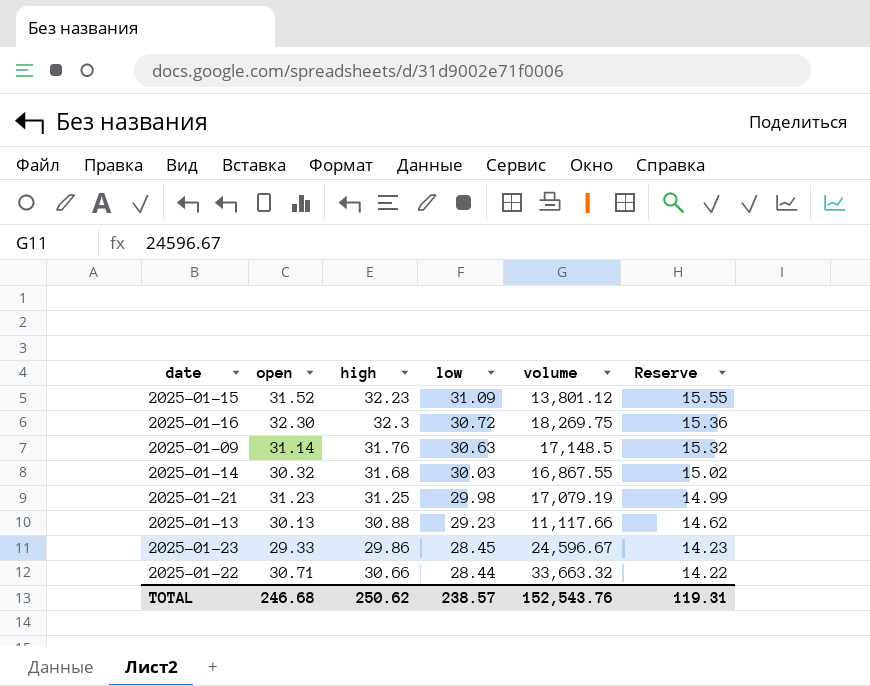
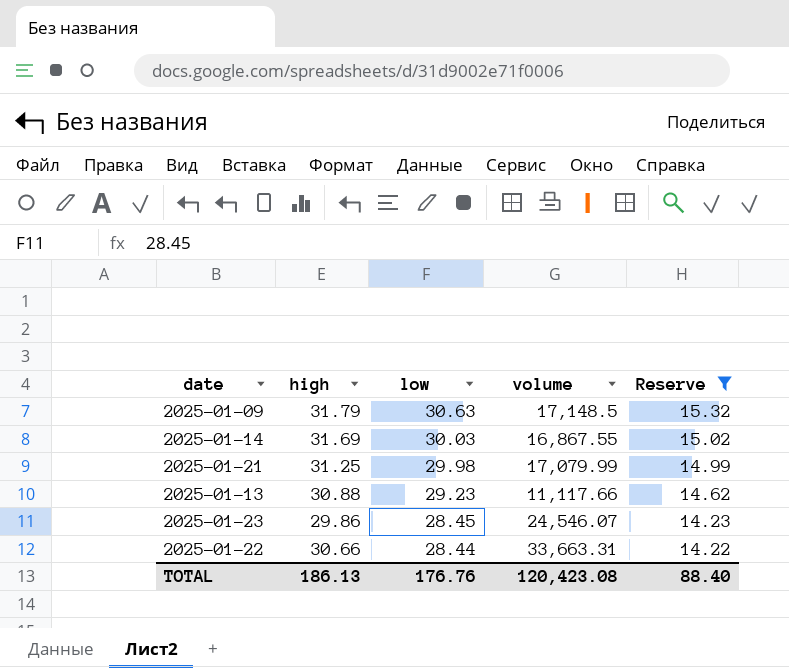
filter: none -> Reserve <= 15.32
column open | position: 2 -> none
2025-01-09 | high: 31.76 -> 31.79
2025-01-14 | high: 31.68 -> 31.69
2025-01-21 | volume: 17,079.19 -> 17,079.99
2025-01-23 | volume: 24,596.67 -> 24,546.07
2025-01-22 | volume: 33,663.32 -> 33,663.31
TOTAL | high: 250.62 -> 186.13
TOTAL | low: 238.57 -> 176.76
TOTAL | volume: 152,543.76 -> 120,423.08
TOTAL | Reserve: 119.31 -> 88.40

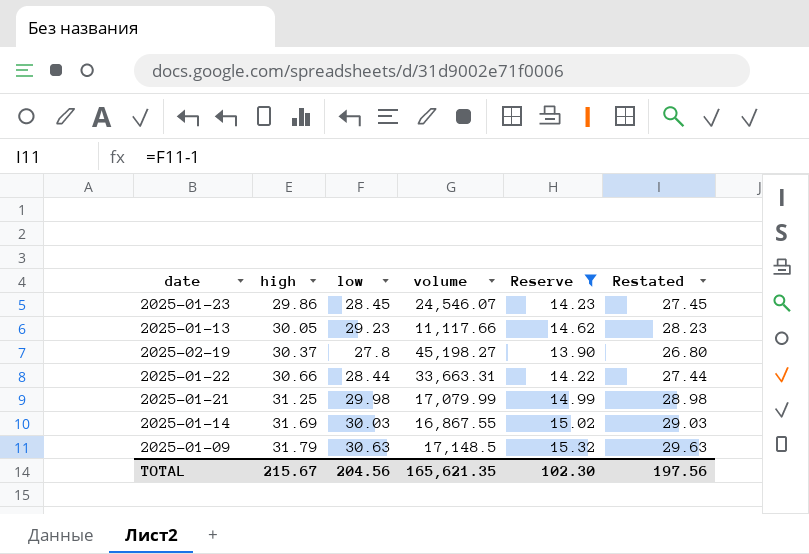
row order: low descending -> high ascending
column Restated | formula: none -> [low] - 1
2025-01-13 | high: 30.88 -> 30.05
row 2025-02-19: none -> 30.37 | 27.8 | 45,198.27 | 13.90 | 26.80
TOTAL | high: 186.13 -> 215.67
TOTAL | low: 176.76 -> 204.56
TOTAL | volume: 120,423.08 -> 165,621.35
TOTAL | Reserve: 88.40 -> 102.30

